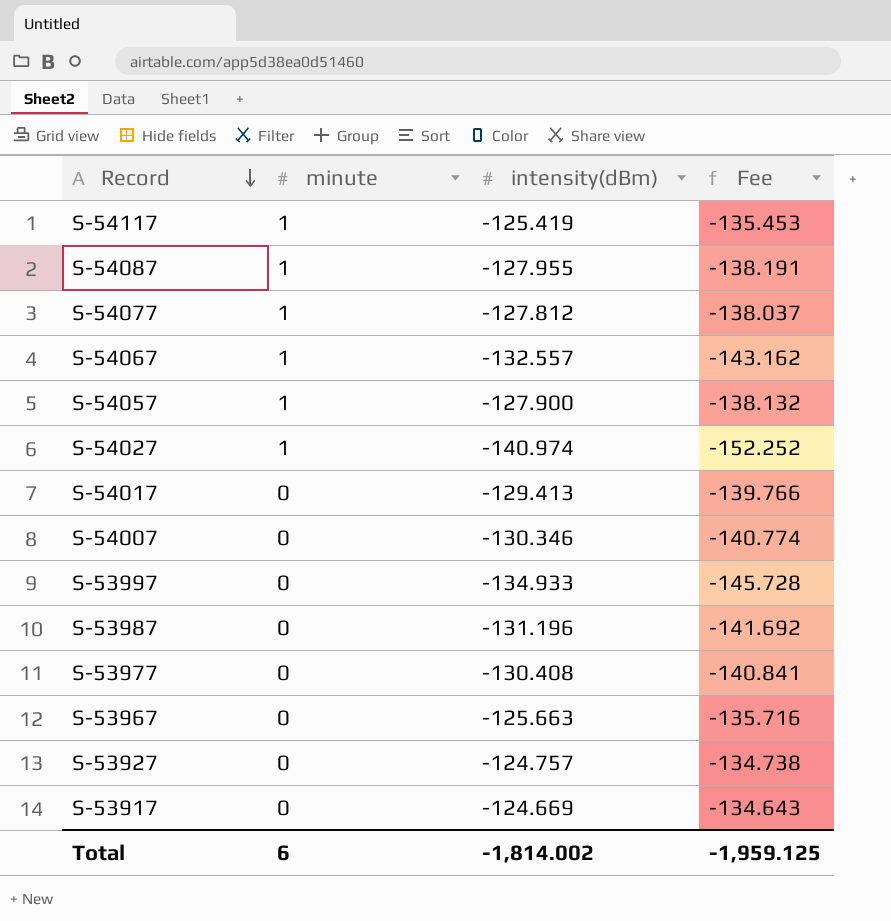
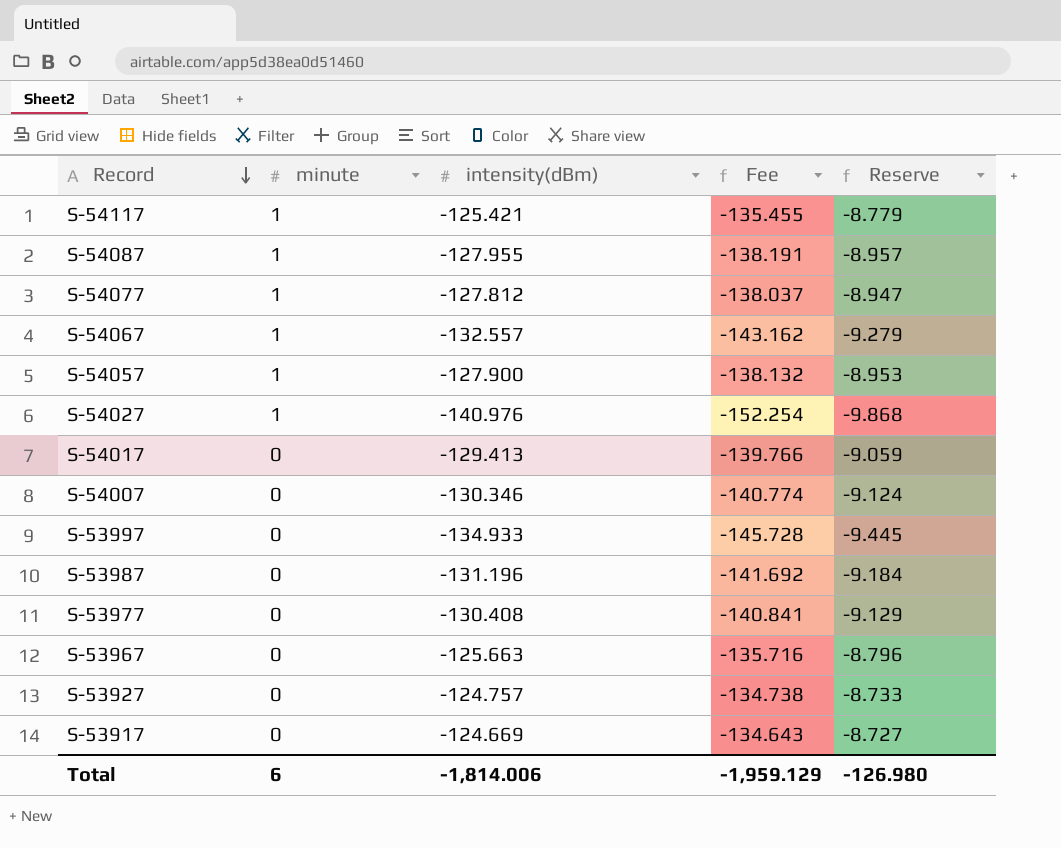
column Reserve | formula: none -> [intensity(dBm)] * 0.07
S-54117 | intensity(dBm): -125.419 -> -125.421
S-54117 | Fee: -135.453 -> -135.455
S-54027 | intensity(dBm): -140.974 -> -140.976
S-54027 | Fee: -152.252 -> -152.254
Total | intensity(dBm): -1,814.002 -> -1,814.006
Total | Fee: -1,959.125 -> -1,959.129

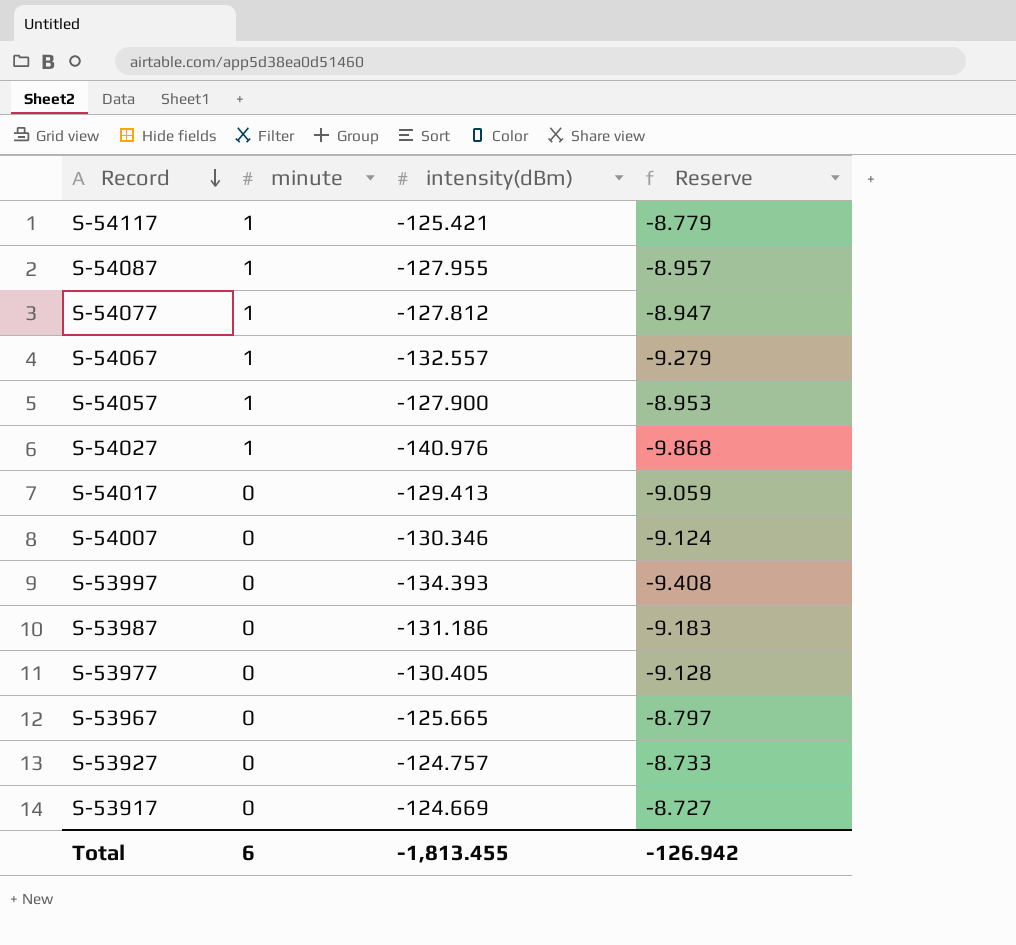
column Fee | formula: [intensity(dBm)] * 1.08 -> none
S-53997 | intensity(dBm): -134.933 -> -134.393
S-53997 | Reserve: -9.445 -> -9.408
S-53987 | intensity(dBm): -131.196 -> -131.186
S-53987 | Reserve: -9.184 -> -9.183
S-53977 | intensity(dBm): -130.408 -> -130.405
S-53977 | Reserve: -9.129 -> -9.128
S-53967 | intensity(dBm): -125.663 -> -125.665
S-53967 | Reserve: -8.796 -> -8.797
Total | intensity(dBm): -1,814.006 -> -1,813.455
Total | Reserve: -126.980 -> -126.942

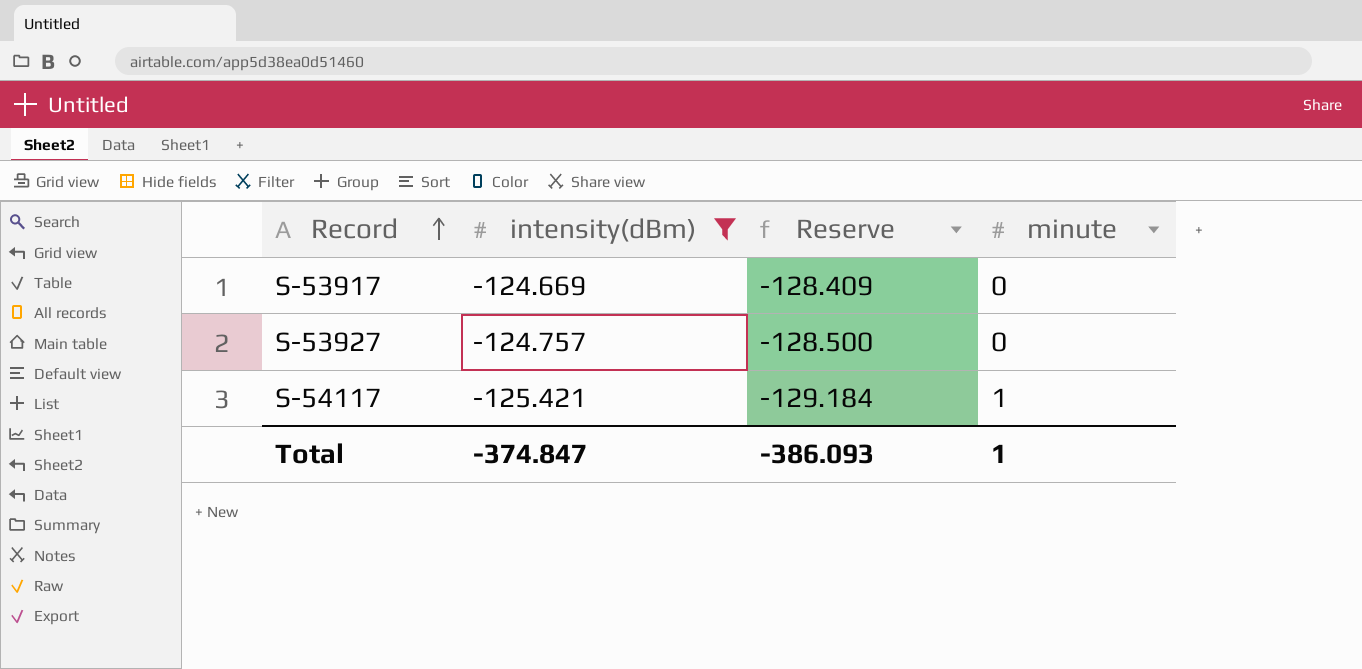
filter: none -> intensity(dBm) >= -125.421
row order: Record descending -> Record ascending
column Reserve | formula: [intensity(dBm)] * 0.07 -> [intensity(dBm)] * 1.03
column minute | position: 2 -> 4
Total | intensity(dBm): -1,813.455 -> -374.847
Total | Reserve: -126.942 -> -386.093
Total | minute: 6 -> 1

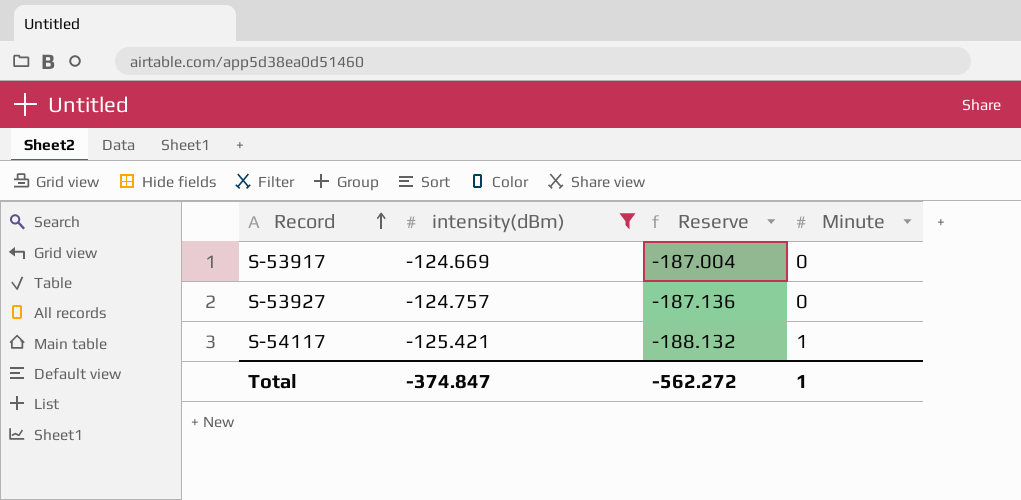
column Reserve | formula: [intensity(dBm)] * 1.03 -> [intensity(dBm)] * 1.5
column name: minute -> Minute
Total | Reserve: -386.093 -> -562.272

